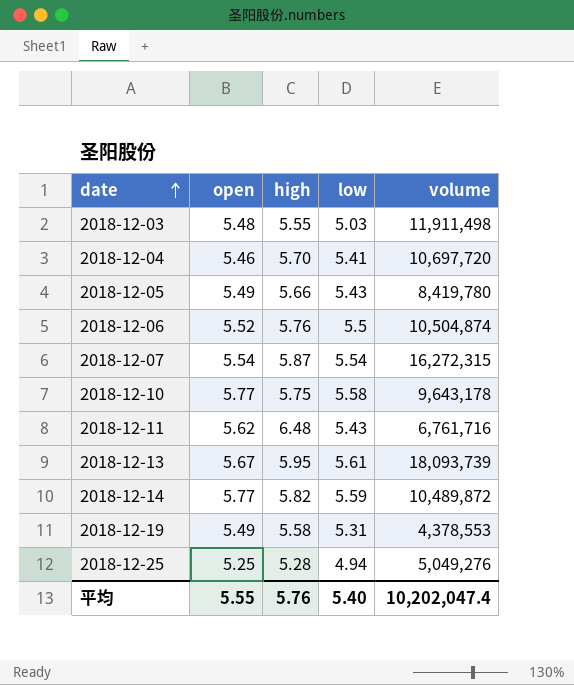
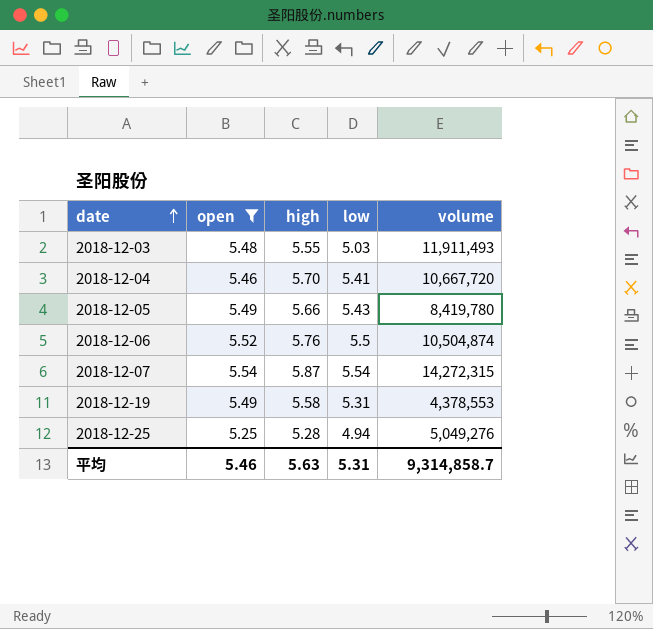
filter: none -> open <= 5.54
2018-12-03 | volume: 11,911,498 -> 11,911,493
2018-12-04 | volume: 10,697,720 -> 10,667,720
2018-12-07 | volume: 16,272,315 -> 14,272,315
平均 | open: 5.55 -> 5.46
平均 | high: 5.76 -> 5.63
平均 | low: 5.40 -> 5.31
平均 | volume: 10,202,047.4 -> 9,314,858.7

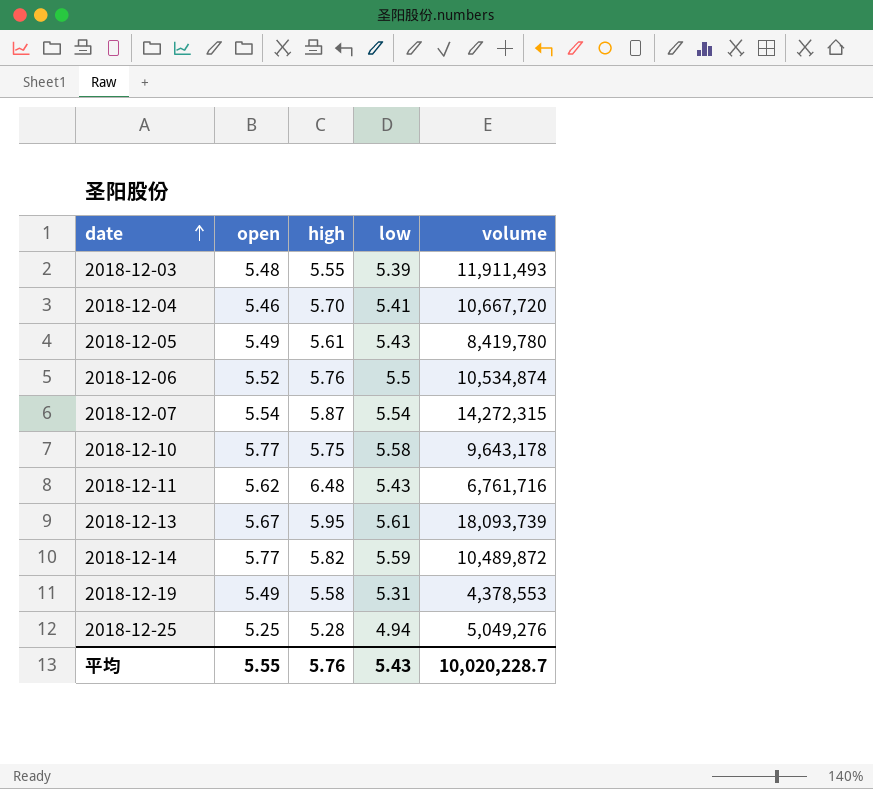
filter: open <= 5.54 -> none
2018-12-03 | low: 5.03 -> 5.39
2018-12-05 | high: 5.66 -> 5.61
2018-12-06 | volume: 10,504,874 -> 10,534,874
平均 | open: 5.46 -> 5.55
平均 | high: 5.63 -> 5.76
平均 | low: 5.31 -> 5.43
平均 | volume: 9,314,858.7 -> 10,020,228.7

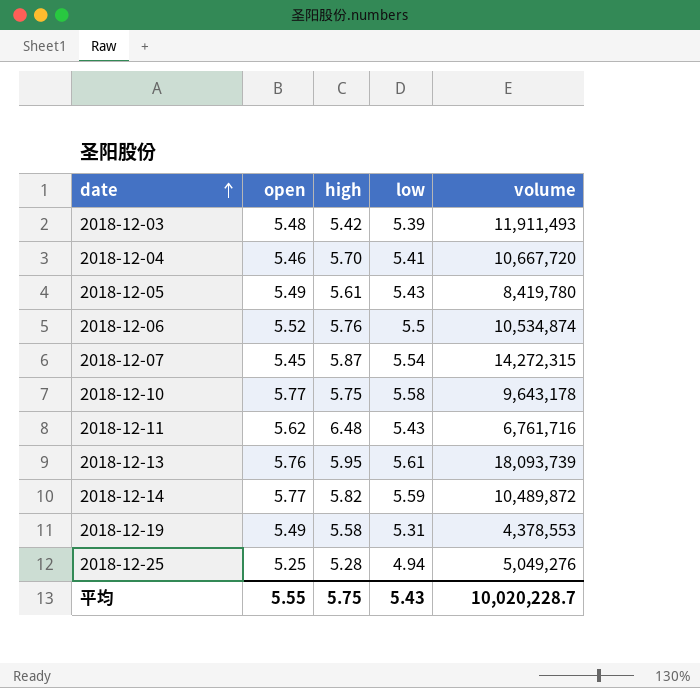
2018-12-03 | high: 5.55 -> 5.42
2018-12-07 | open: 5.54 -> 5.45
2018-12-13 | open: 5.67 -> 5.76
平均 | high: 5.76 -> 5.75

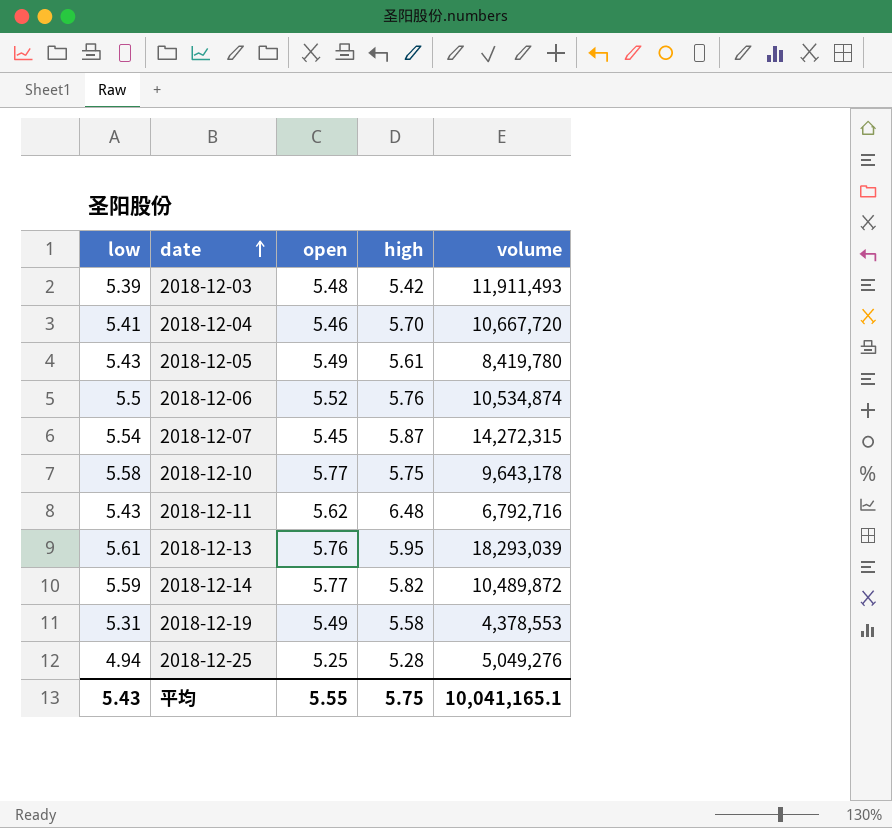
column low | position: 4 -> 1
2018-12-11 | volume: 6,761,716 -> 6,792,716
2018-12-13 | volume: 18,093,739 -> 18,293,039
平均 | volume: 10,020,228.7 -> 10,041,165.1

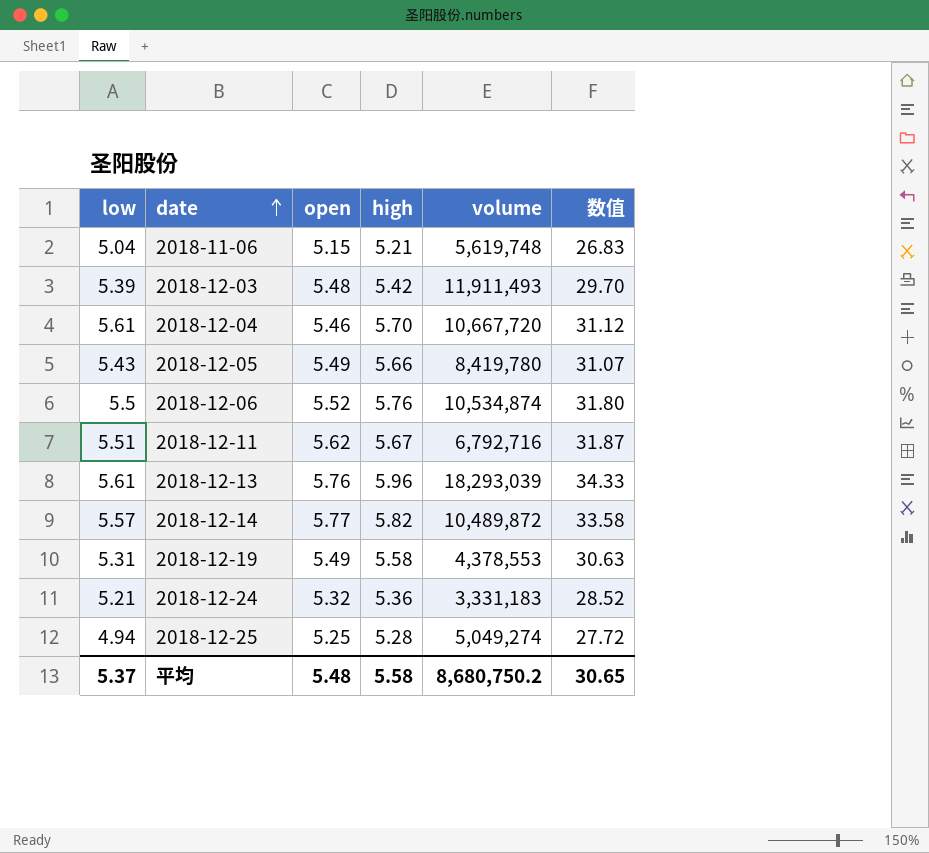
column 数值 | formula: none -> [open] * [high]
row 2018-12-07: 5.54 | 5.45 | 5.87 | 14,272,315 -> none
row 2018-12-10: 5.58 | 5.77 | 5.75 | 9,643,178 -> none
row 2018-11-06: none -> 5.04 | 5.15 | 5.21 | 5,619,748 | 26.83
2018-12-04 | low: 5.41 -> 5.61
2018-12-05 | high: 5.61 -> 5.66
2018-12-11 | low: 5.43 -> 5.51
2018-12-11 | high: 6.48 -> 5.67
2018-12-13 | high: 5.95 -> 5.96
2018-12-14 | low: 5.59 -> 5.57
row 2018-12-24: none -> 5.21 | 5.32 | 5.36 | 3,331,183 | 28.52
2018-12-25 | volume: 5,049,276 -> 5,049,274
平均 | low: 5.43 -> 5.37
平均 | open: 5.55 -> 5.48
平均 | high: 5.75 -> 5.58
平均 | volume: 10,041,165.1 -> 8,680,750.2

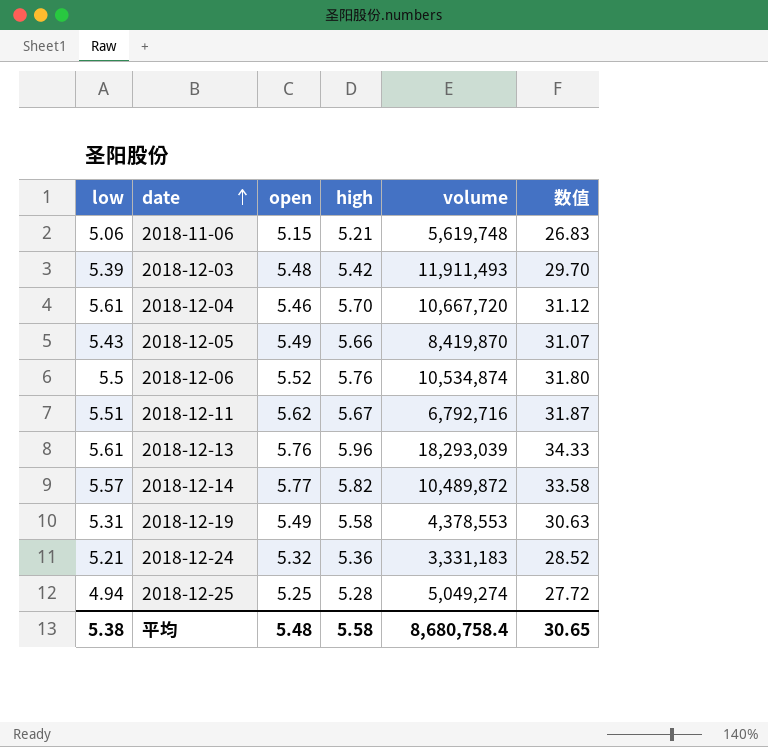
2018-11-06 | low: 5.04 -> 5.06
2018-12-05 | volume: 8,419,780 -> 8,419,870
平均 | low: 5.37 -> 5.38
平均 | volume: 8,680,750.2 -> 8,680,758.4

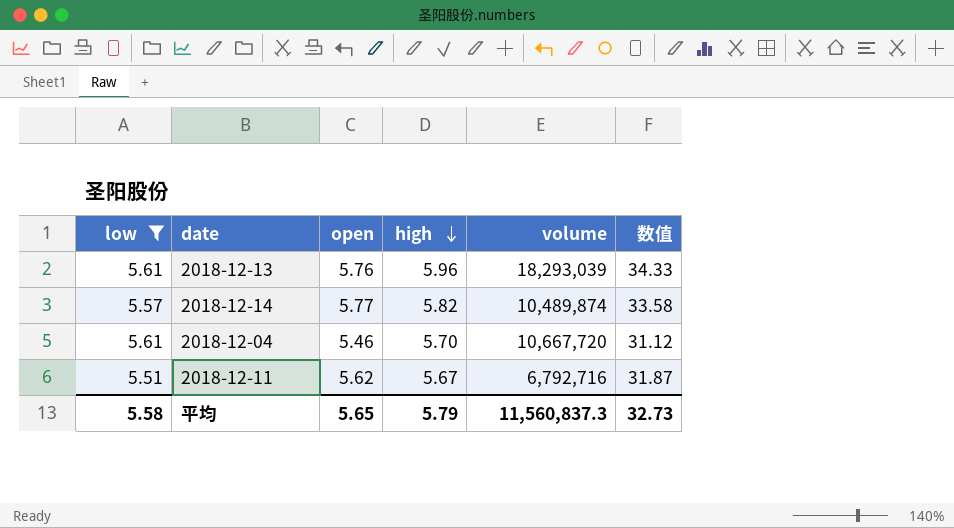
filter: none -> low >= 5.51
row order: date ascending -> high descending
2018-12-14 | volume: 10,489,872 -> 10,489,874
平均 | low: 5.38 -> 5.58
平均 | open: 5.48 -> 5.65
平均 | high: 5.58 -> 5.79
平均 | volume: 8,680,758.4 -> 11,560,837.3
平均 | 数值: 30.65 -> 32.73

